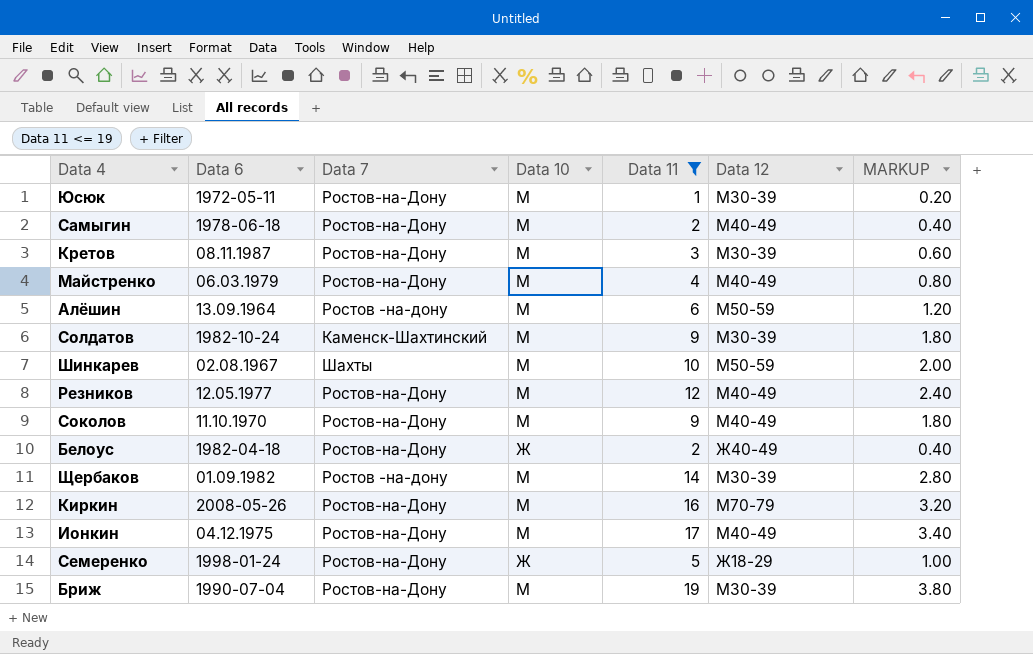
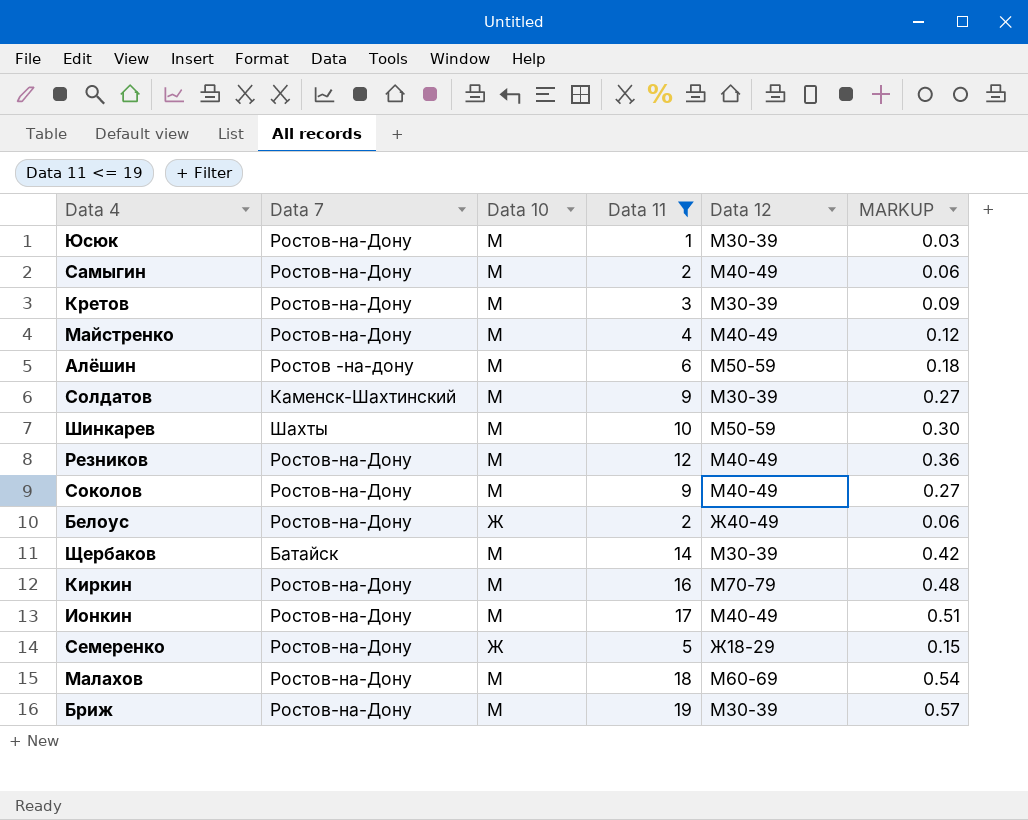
column Data 6 | position: 2 -> none
column MARKUP | formula: [Data 11] * 0.2 -> [Data 11] * 0.03
Щербаков | Data 7: Ростов -на-дону -> Батайск
row Малахов: none -> Ростов-на-Дону | М | 18 | М60-69 | 0.54

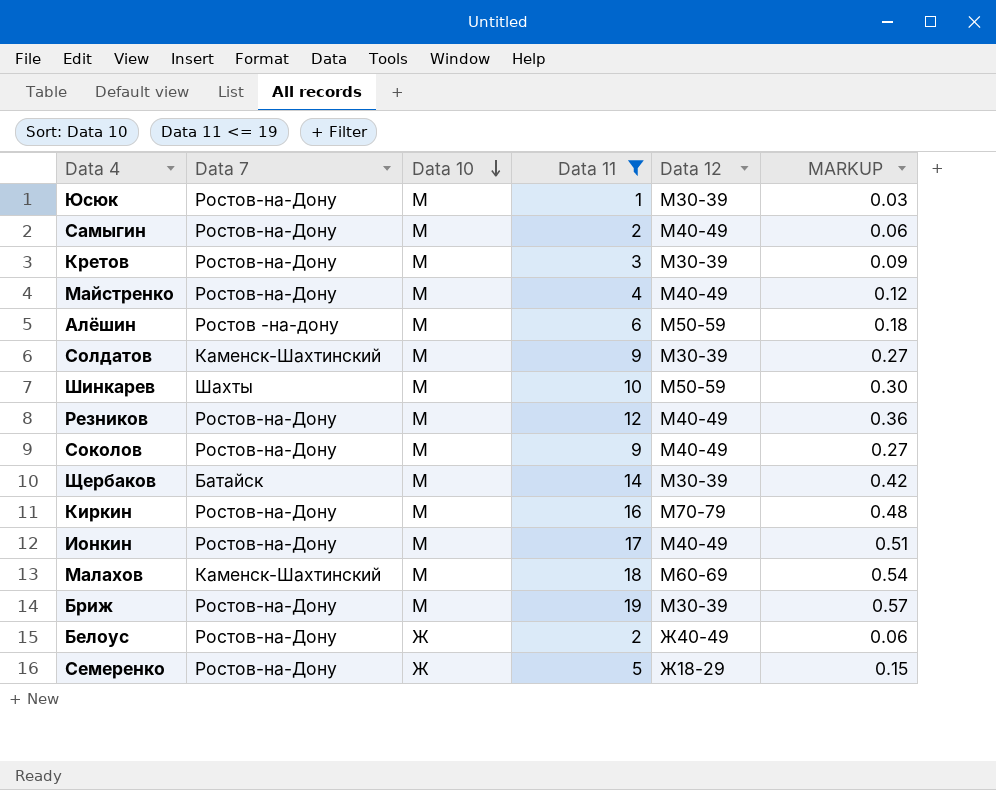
row order: none -> Data 10 descending
Малахов | Data 7: Ростов-на-Дону -> Каменск-Шахтинский

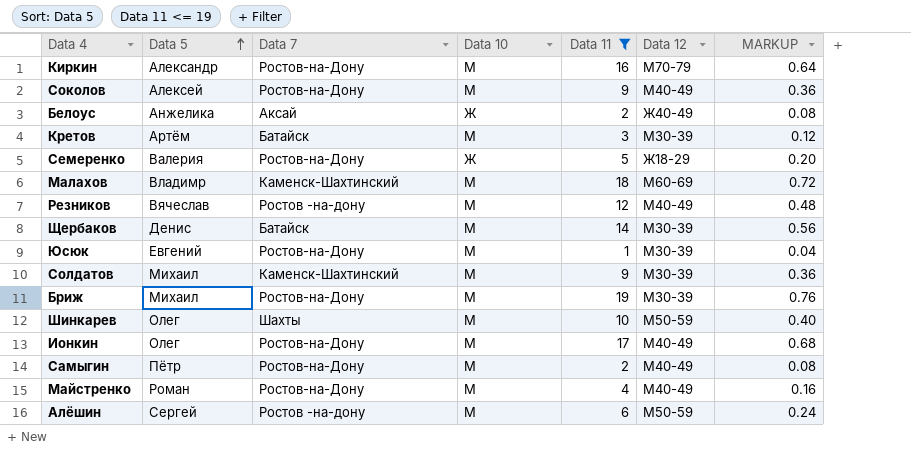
row order: Data 10 descending -> Data 5 ascending
column Data 5 | position: none -> 2
column MARKUP | formula: [Data 11] * 0.03 -> [Data 11] * 0.04
Белоус | Data 7: Ростов-на-Дону -> Аксай
Кретов | Data 7: Ростов-на-Дону -> Батайск
Резников | Data 7: Ростов-на-Дону -> Ростов -на-дону

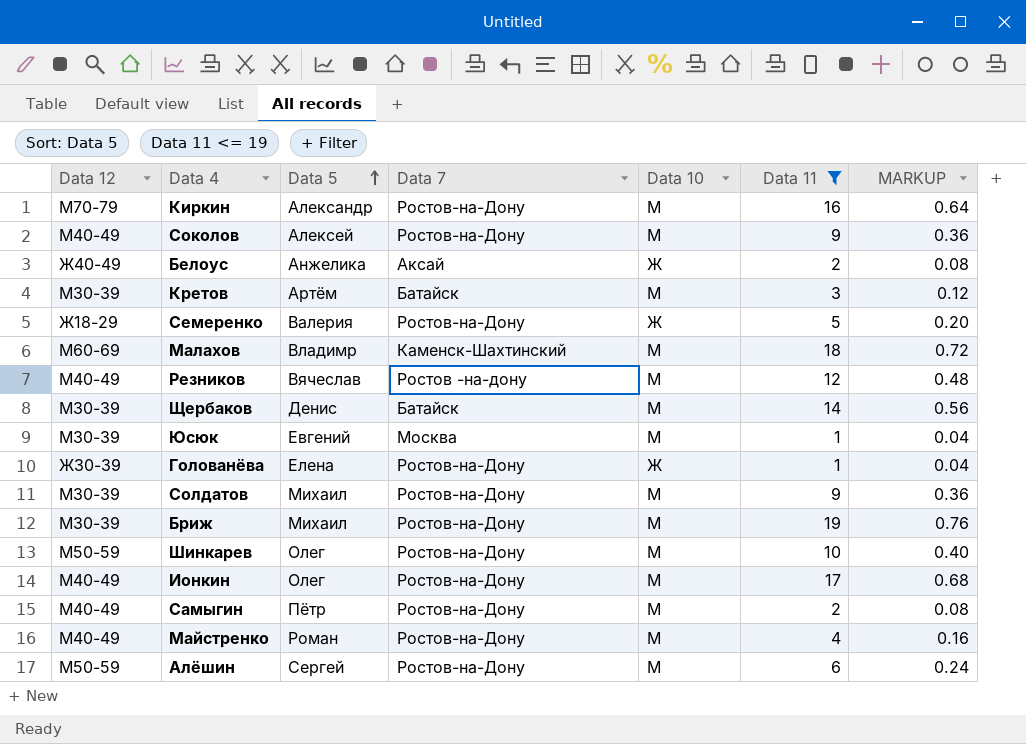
column Data 12 | position: 6 -> 1
Юсюк | Data 7: Ростов-на-Дону -> Москва
row Голованёва: none -> Ж30-39 | Елена | Ростов-на-Дону | Ж | 1 | 0.04
Солдатов | Data 7: Каменск-Шахтинский -> Ростов-на-Дону
Шинкарев | Data 7: Шахты -> Ростов-на-Дону
Алёшин | Data 7: Ростов -на-дону -> Ростов-на-Дону

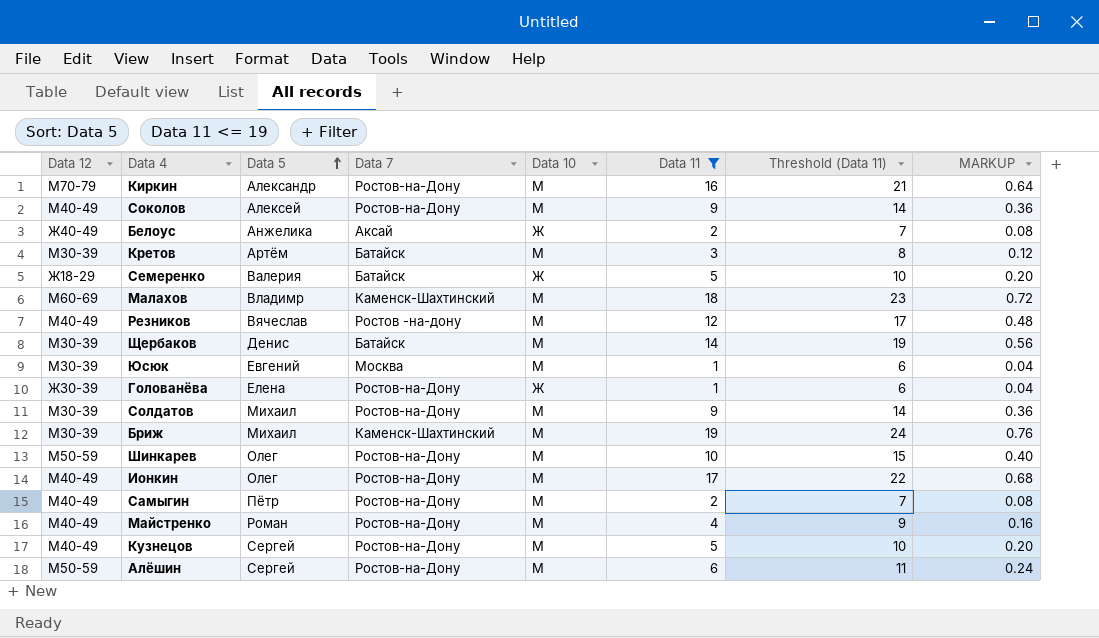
column Threshold (Data 11) | formula: none -> [Data 11] + 5
Семеренко | Data 7: Ростов-на-Дону -> Батайск
Бриж | Data 7: Ростов-на-Дону -> Каменск-Шахтинский
row Кузнецов: none -> М40-49 | Сергей | Ростов-на-Дону | М | 5 | 10 | 0.20

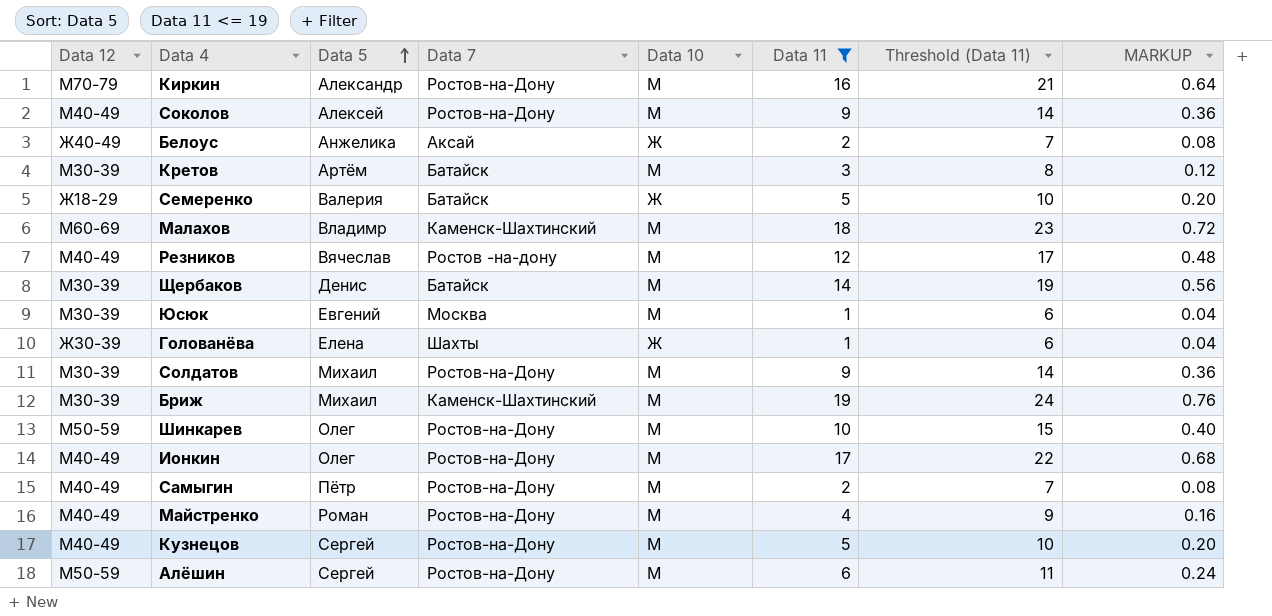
Голованёва | Data 7: Ростов-на-Дону -> Шахты

